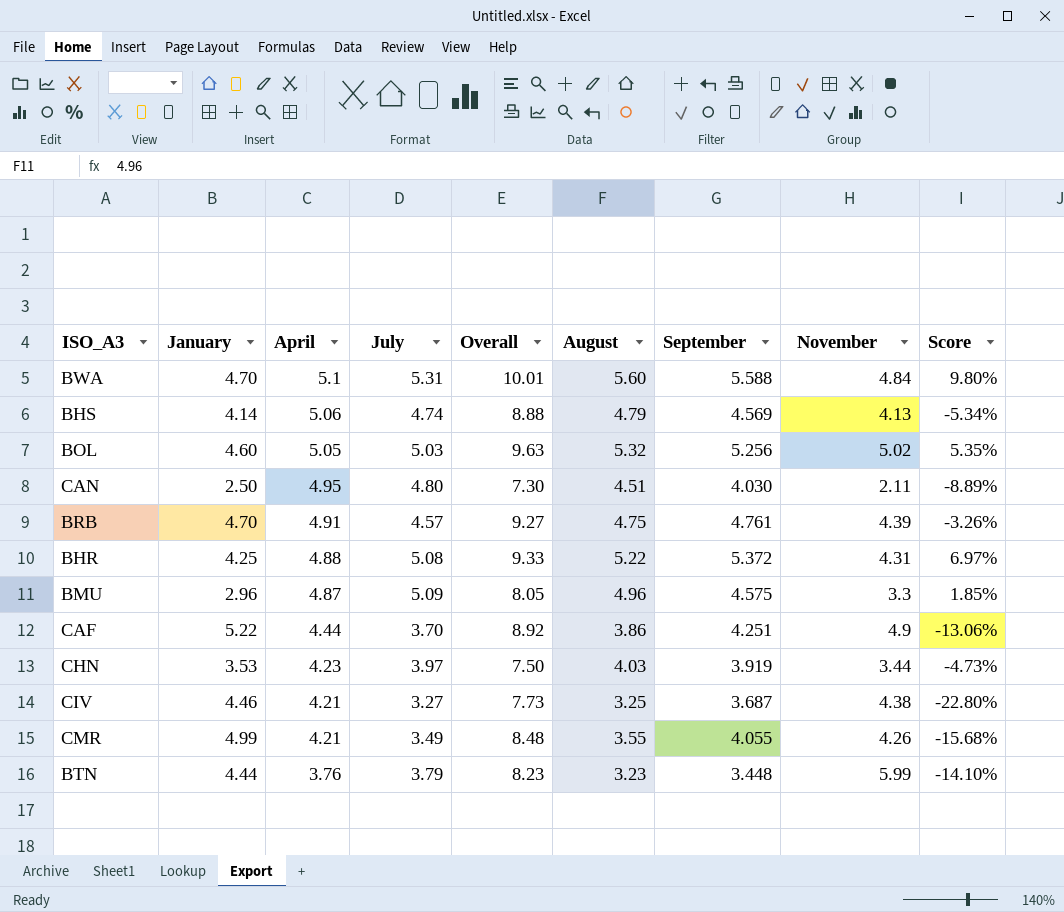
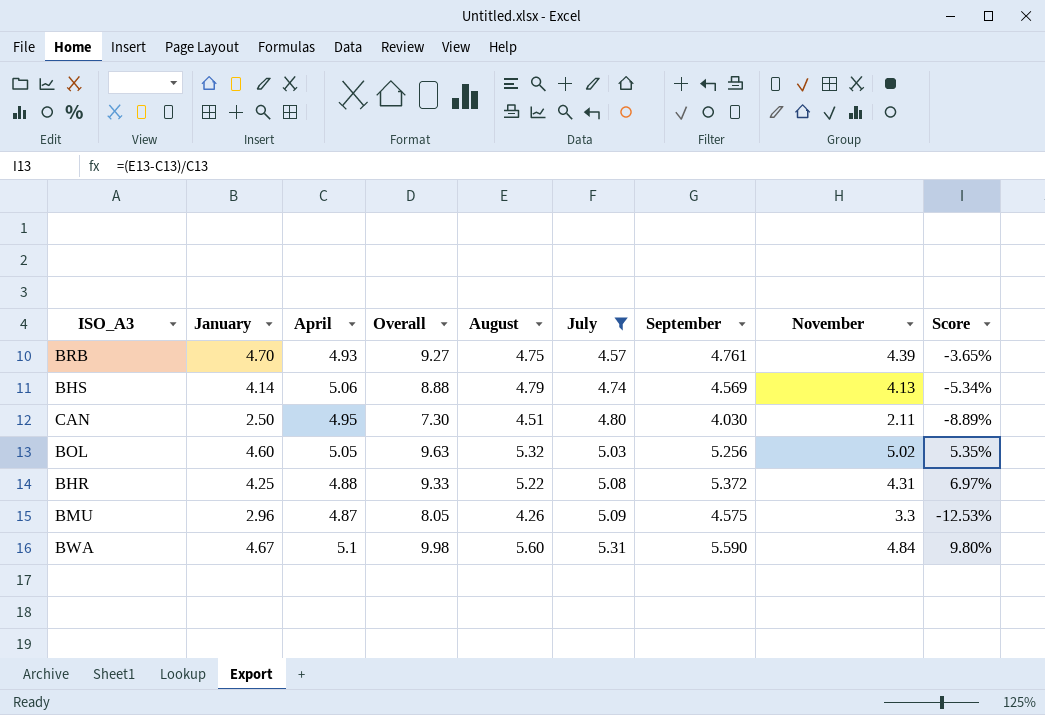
filter: none -> July >= 4.57
row order: April descending -> July ascending
column July | position: 4 -> 6
BRB | April: 4.91 -> 4.93
BRB | Score: -3.26% -> -3.65%
BMU | August: 4.96 -> 4.26
BMU | Score: 1.85% -> -12.53%
BWA | January: 4.70 -> 4.67
BWA | Overall: 10.01 -> 9.98
BWA | September: 5.588 -> 5.590

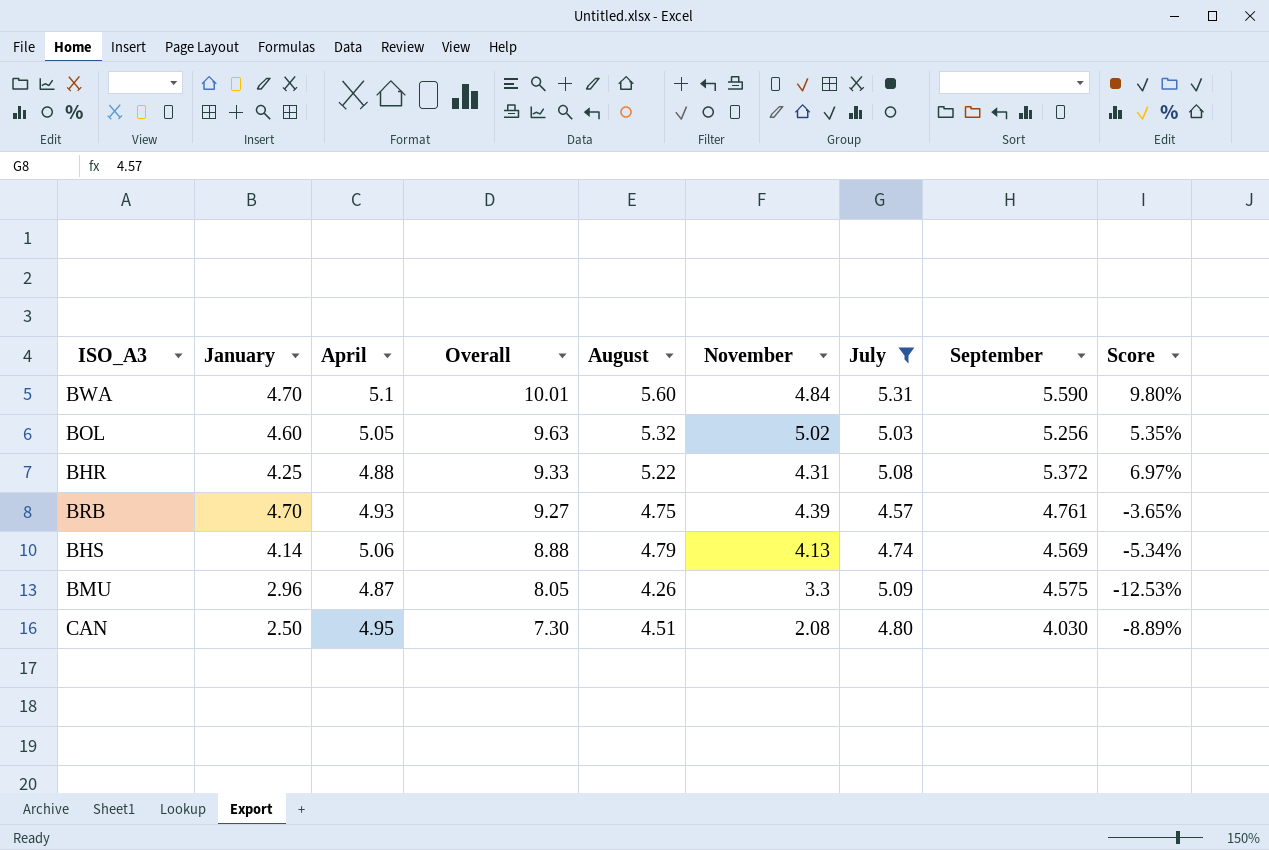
row order: July ascending -> Overall descending
column November | position: 8 -> 6
BWA | January: 4.67 -> 4.70
BWA | Overall: 9.98 -> 10.01
CAN | November: 2.11 -> 2.08

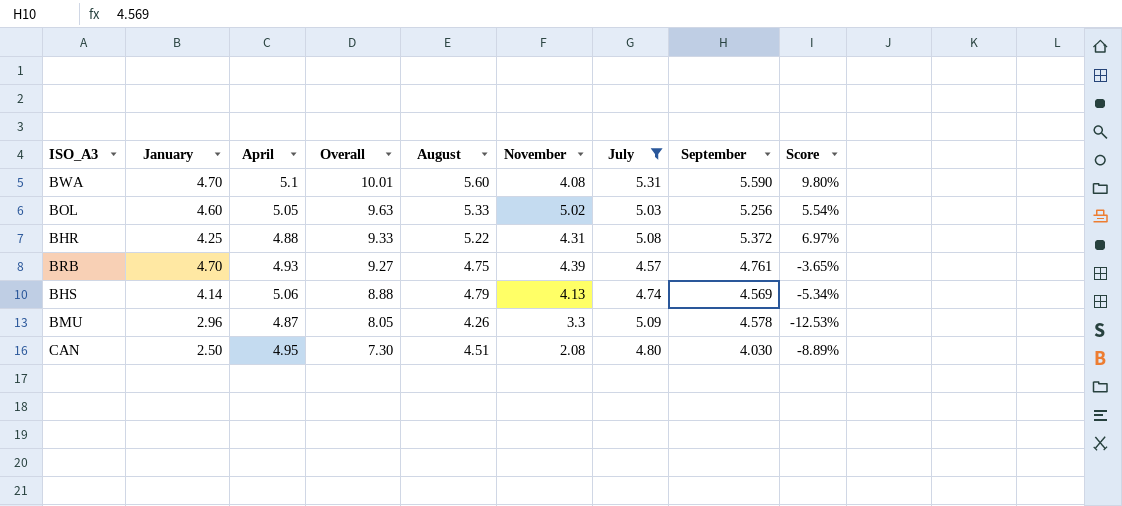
BWA | November: 4.84 -> 4.08
BOL | August: 5.32 -> 5.33
BOL | Score: 5.35% -> 5.54%
BMU | September: 4.575 -> 4.578

